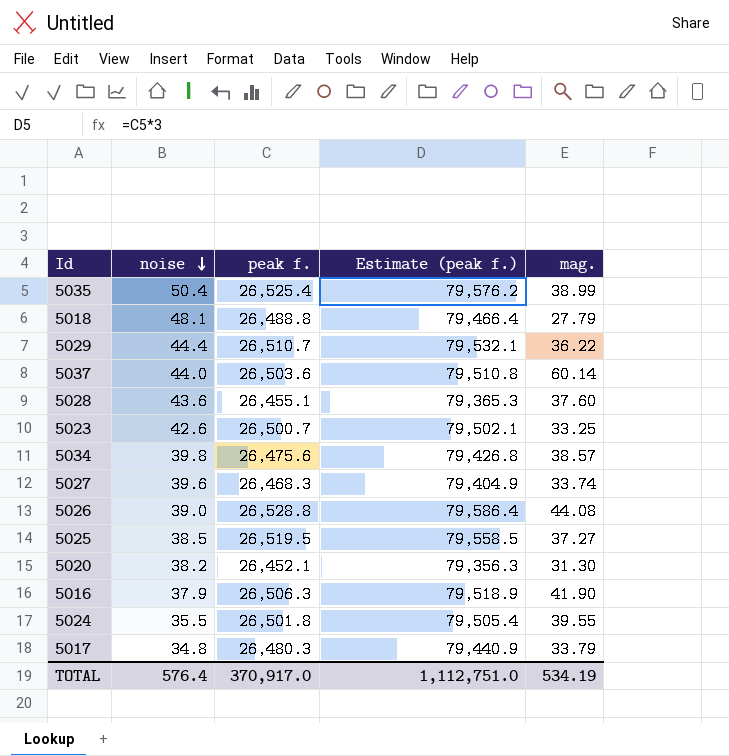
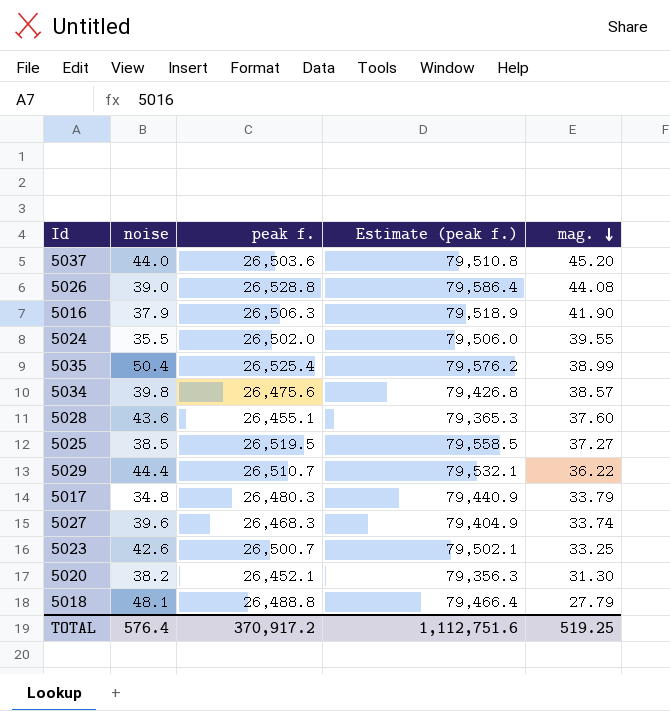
row order: noise descending -> mag. descending
5037 | mag.: 60.14 -> 45.20
5024 | peak f.: 26,501.8 -> 26,502.0
5024 | Estimate (peak f.): 79,505.4 -> 79,506.0
TOTAL | peak f.: 370,917.0 -> 370,917.2
TOTAL | Estimate (peak f.): 1,112,751.0 -> 1,112,751.6
TOTAL | mag.: 534.19 -> 519.25

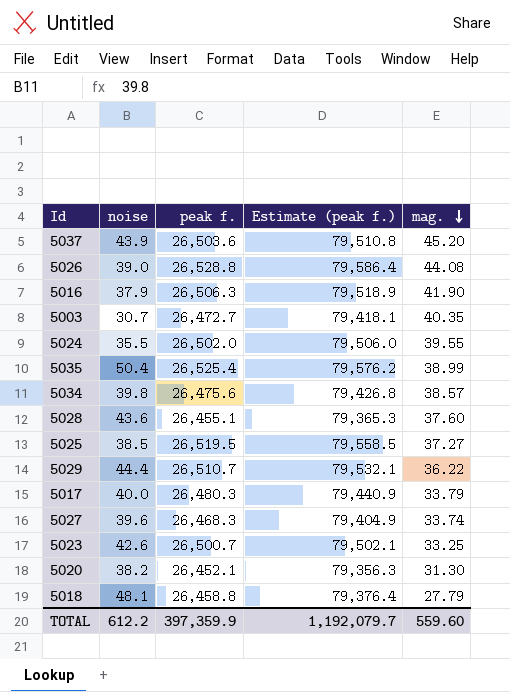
5037 | noise: 44.0 -> 43.9
row 5003: none -> 30.7 | 26,472.7 | 79,418.1 | 40.35
5017 | noise: 34.8 -> 40.0
5018 | peak f.: 26,488.8 -> 26,458.8
5018 | Estimate (peak f.): 79,466.4 -> 79,376.4
TOTAL | noise: 576.4 -> 612.2
TOTAL | peak f.: 370,917.2 -> 397,359.9
TOTAL | Estimate (peak f.): 1,112,751.6 -> 1,192,079.7
TOTAL | mag.: 519.25 -> 559.60

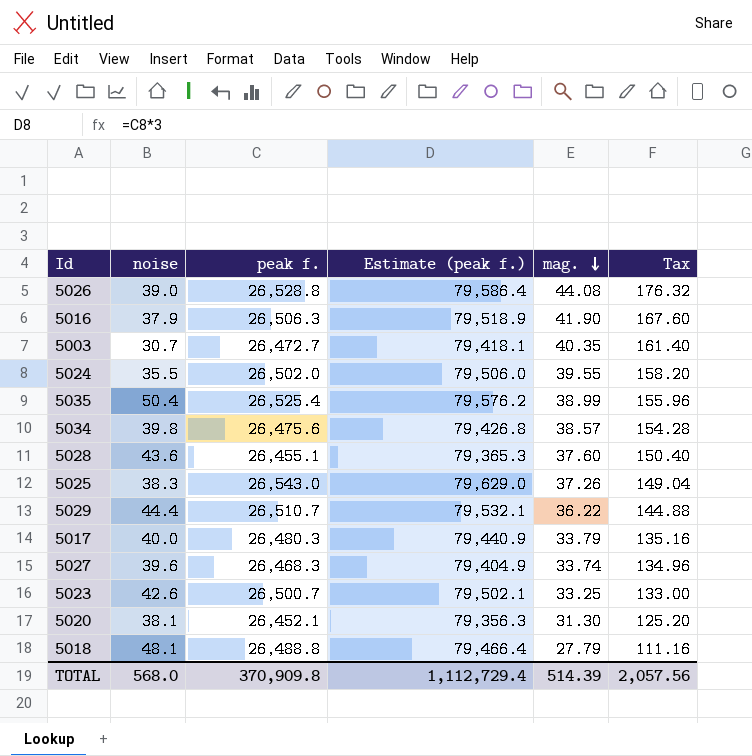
column Tax | formula: none -> [mag.] * 4
row 5037: 43.9 | 26,503.6 | 79,510.8 | 45.20 -> none
5025 | noise: 38.5 -> 38.3
5025 | peak f.: 26,519.5 -> 26,543.0
5025 | Estimate (peak f.): 79,558.5 -> 79,629.0
5025 | mag.: 37.27 -> 37.26
5020 | noise: 38.2 -> 38.1
5018 | peak f.: 26,458.8 -> 26,488.8
5018 | Estimate (peak f.): 79,376.4 -> 79,466.4
TOTAL | noise: 612.2 -> 568.0
TOTAL | peak f.: 397,359.9 -> 370,909.8
TOTAL | Estimate (peak f.): 1,192,079.7 -> 1,112,729.4
TOTAL | mag.: 559.60 -> 514.39

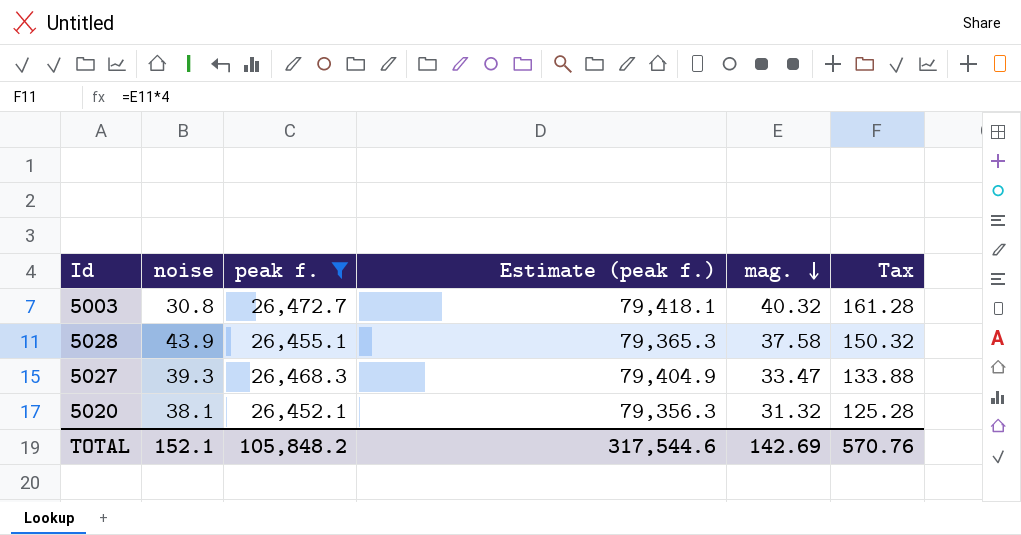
filter: none -> peak f. <= 26,472.7
5003 | noise: 30.7 -> 30.8
5003 | mag.: 40.35 -> 40.32
5003 | Tax: 161.40 -> 161.28
5028 | noise: 43.6 -> 43.9
5028 | mag.: 37.60 -> 37.58
5028 | Tax: 150.40 -> 150.32
5027 | noise: 39.6 -> 39.3
5027 | mag.: 33.74 -> 33.47
5027 | Tax: 134.96 -> 133.88
5020 | mag.: 31.30 -> 31.32
5020 | Tax: 125.20 -> 125.28
TOTAL | noise: 568.0 -> 152.1
TOTAL | peak f.: 370,909.8 -> 105,848.2
TOTAL | Estimate (peak f.): 1,112,729.4 -> 317,544.6
TOTAL | mag.: 514.39 -> 142.69
TOTAL | Tax: 2,057.56 -> 570.76

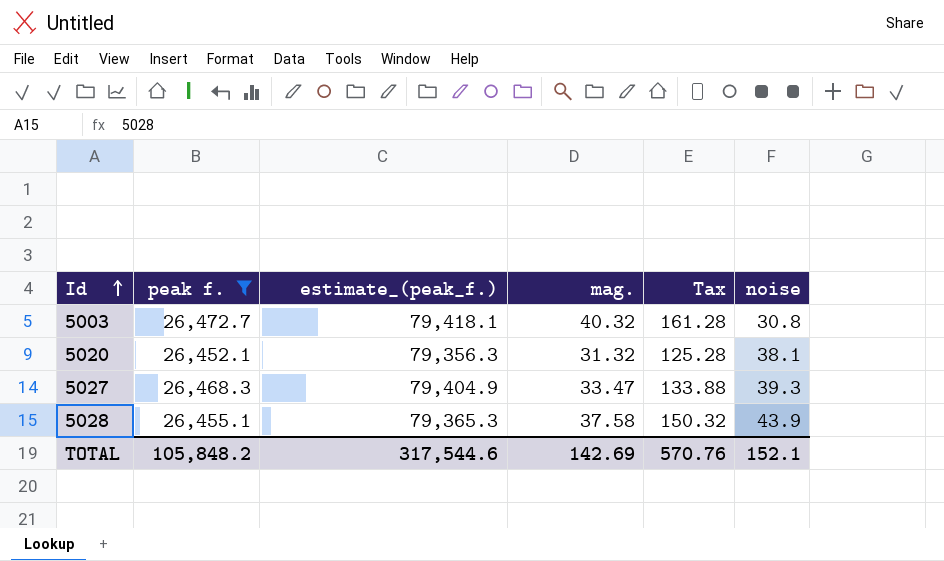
row order: mag. descending -> Id ascending
column name: Estimate (peak f.) -> estimate_(peak_f.)
column noise | position: 2 -> 6

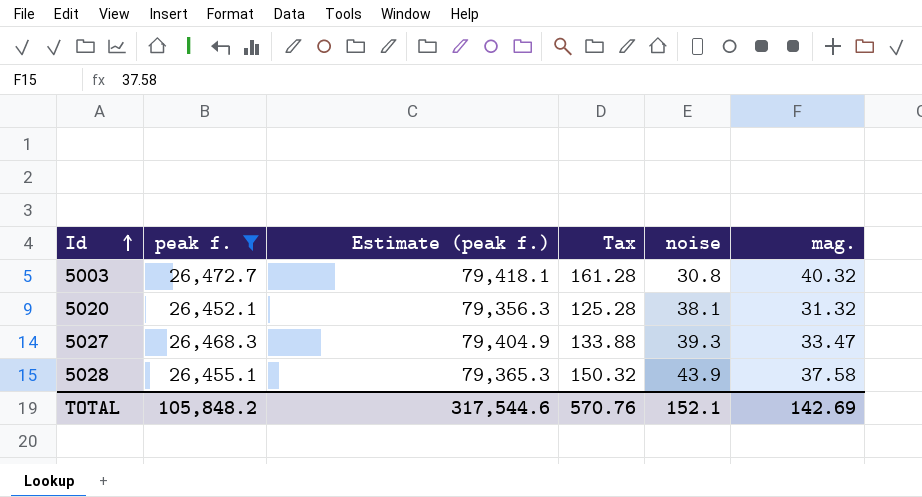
column name: estimate_(peak_f.) -> Estimate (peak f.)
column mag. | position: 4 -> 6

